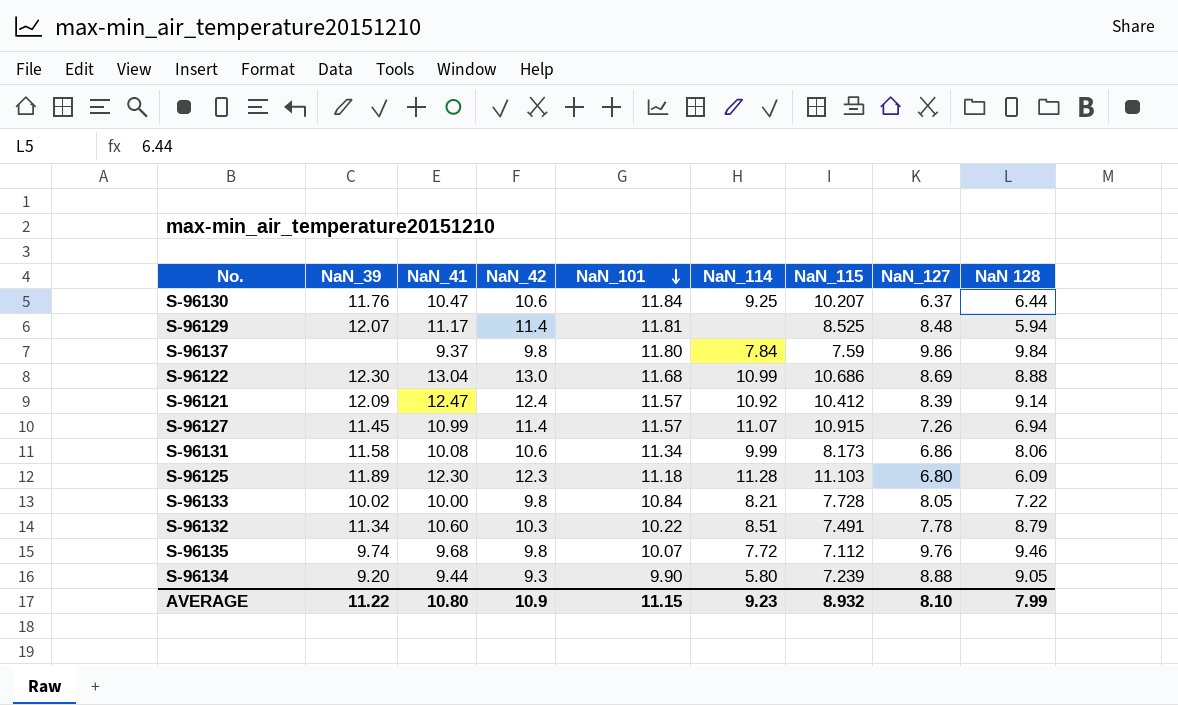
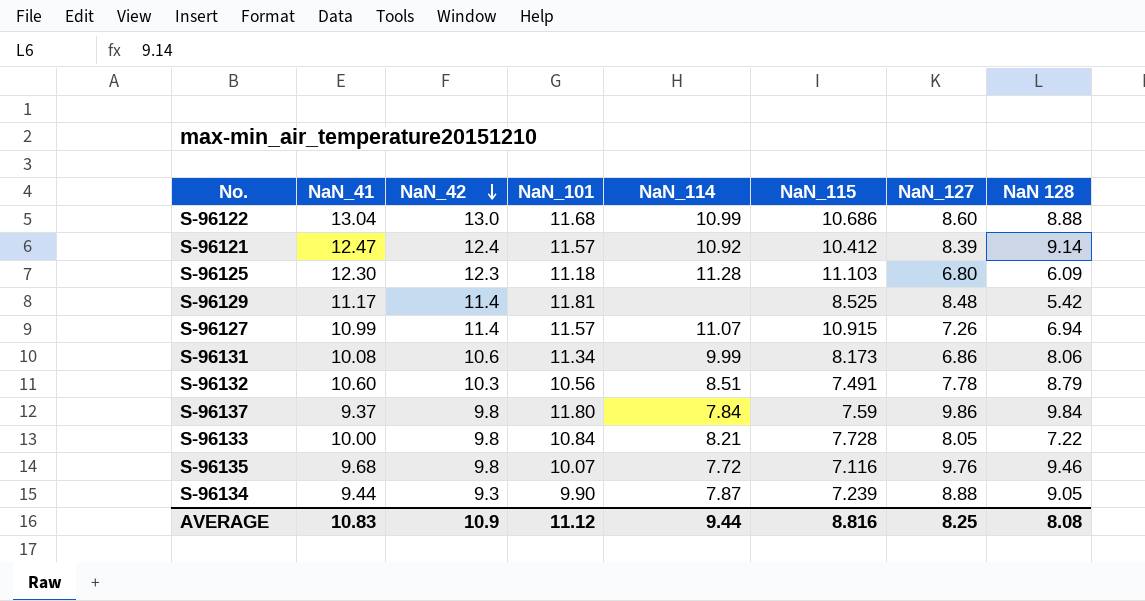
row order: NaN_101 descending -> NaN_42 descending
column NaN_39 | position: 2 -> none
row S-96130: 11.76 | 10.47 | 10.6 | 11.84 | 9.25 | 10.207 | 6.37 | 6.44 -> none
S-96122 | NaN_127: 8.69 -> 8.60
S-96129 | NaN 128: 5.94 -> 5.42
S-96132 | NaN_101: 10.22 -> 10.56
S-96135 | NaN_115: 7.112 -> 7.116
S-96134 | NaN_114: 5.80 -> 7.87
AVERAGE | NaN_41: 10.80 -> 10.83
AVERAGE | NaN_101: 11.15 -> 11.12
AVERAGE | NaN_114: 9.23 -> 9.44
AVERAGE | NaN_115: 8.932 -> 8.816
AVERAGE | NaN_127: 8.10 -> 8.25
AVERAGE | NaN 128: 7.99 -> 8.08

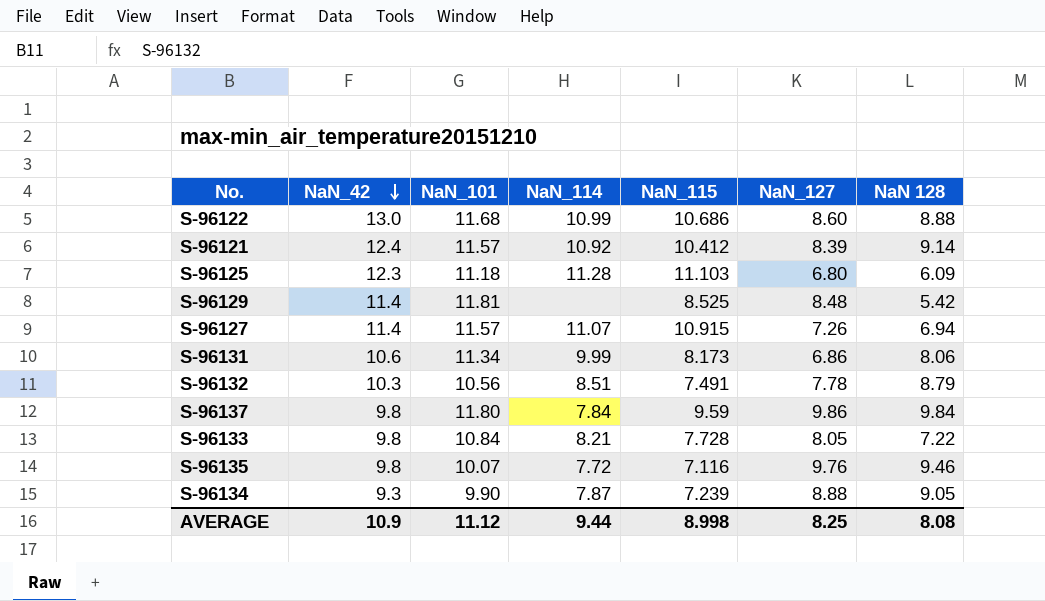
column NaN_41 | position: 2 -> none
S-96137 | NaN_115: 7.59 -> 9.59
AVERAGE | NaN_115: 8.816 -> 8.998

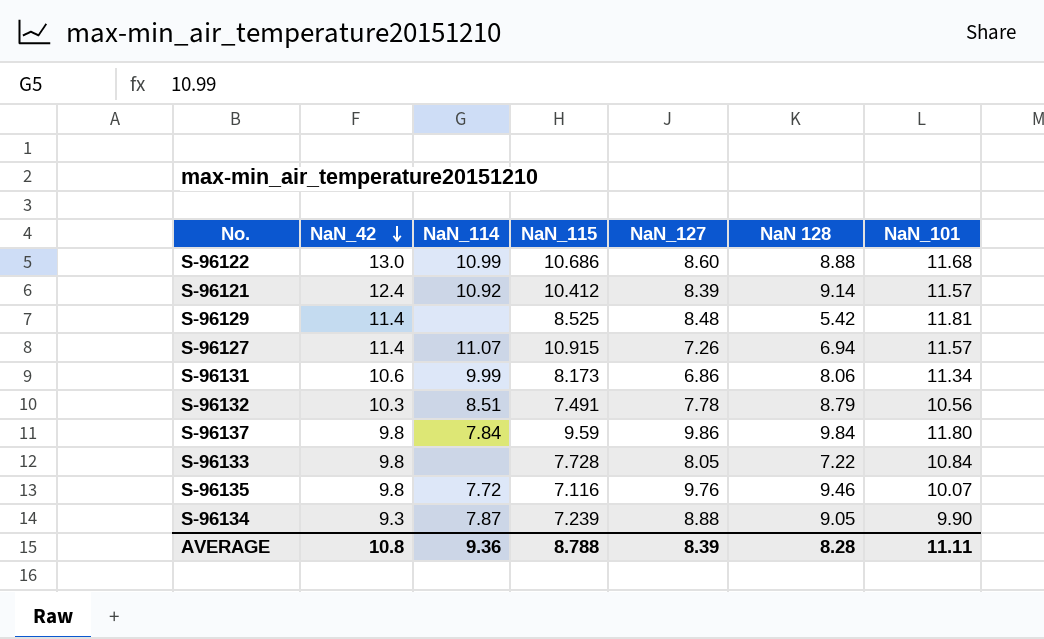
column NaN_101 | position: 3 -> 7
row S-96125: 12.3 | 11.18 | 11.28 | 11.103 | 6.80 | 6.09 -> none
S-96133 | NaN_114: 8.21 -> none
AVERAGE | NaN_42: 10.9 -> 10.8
AVERAGE | NaN_114: 9.44 -> 9.36
AVERAGE | NaN_115: 8.998 -> 8.788
AVERAGE | NaN_127: 8.25 -> 8.39
AVERAGE | NaN 128: 8.08 -> 8.28
AVERAGE | NaN_101: 11.12 -> 11.11

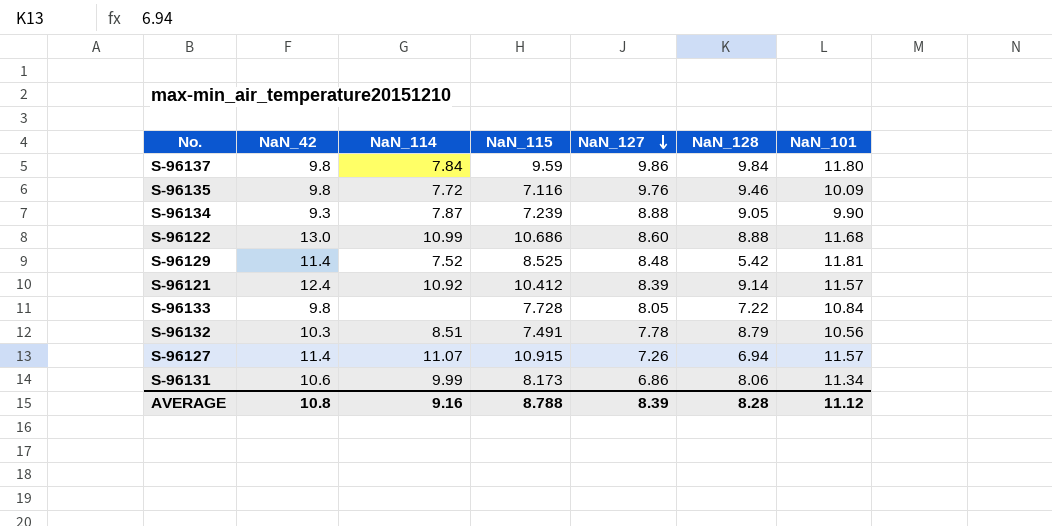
row order: NaN_42 descending -> NaN_127 descending
column name: NaN 128 -> NaN_128
S-96135 | NaN_101: 10.07 -> 10.09
S-96129 | NaN_114: none -> 7.52
AVERAGE | NaN_114: 9.36 -> 9.16
AVERAGE | NaN_101: 11.11 -> 11.12

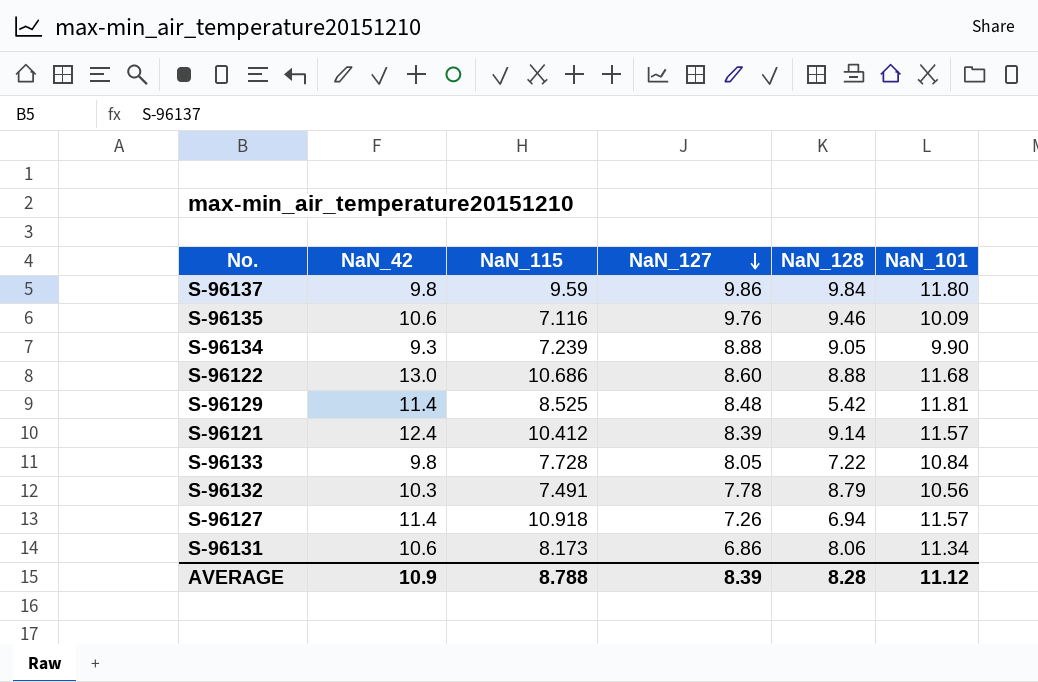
column NaN_114 | position: 3 -> none
S-96135 | NaN_42: 9.8 -> 10.6
S-96127 | NaN_115: 10.915 -> 10.918
AVERAGE | NaN_42: 10.8 -> 10.9

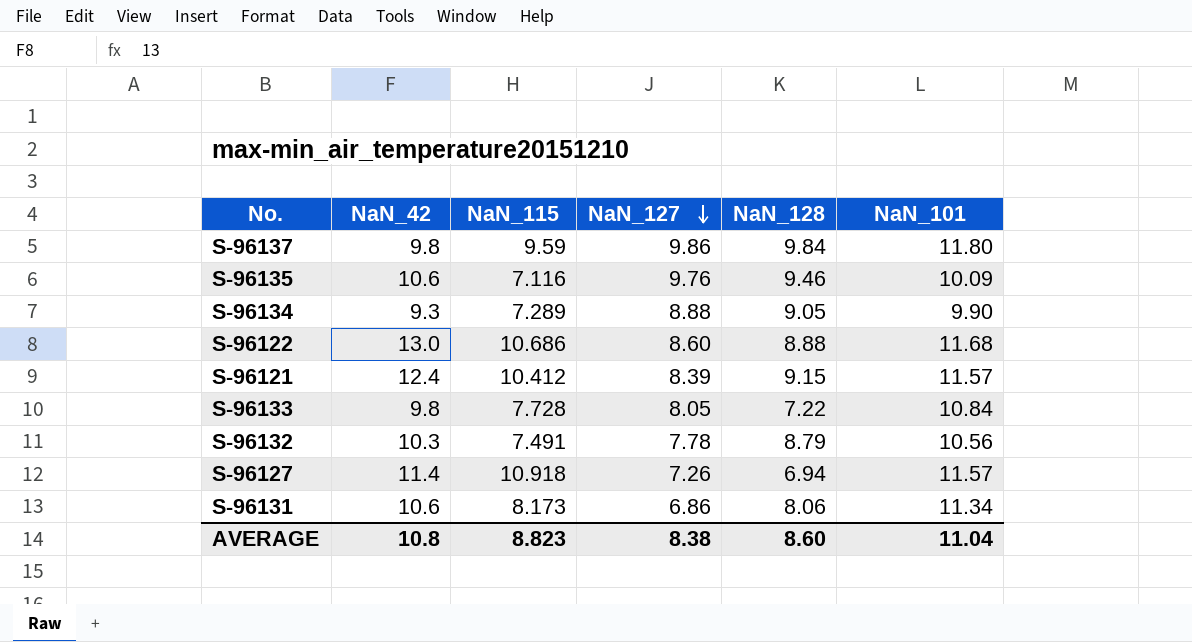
row S-96129: 11.4 | 8.525 | 8.48 | 5.42 | 11.81 -> none
S-96134 | NaN_115: 7.239 -> 7.289
S-96121 | NaN_128: 9.14 -> 9.15
AVERAGE | NaN_42: 10.9 -> 10.8
AVERAGE | NaN_115: 8.788 -> 8.823
AVERAGE | NaN_127: 8.39 -> 8.38
AVERAGE | NaN_128: 8.28 -> 8.60
AVERAGE | NaN_101: 11.12 -> 11.04

